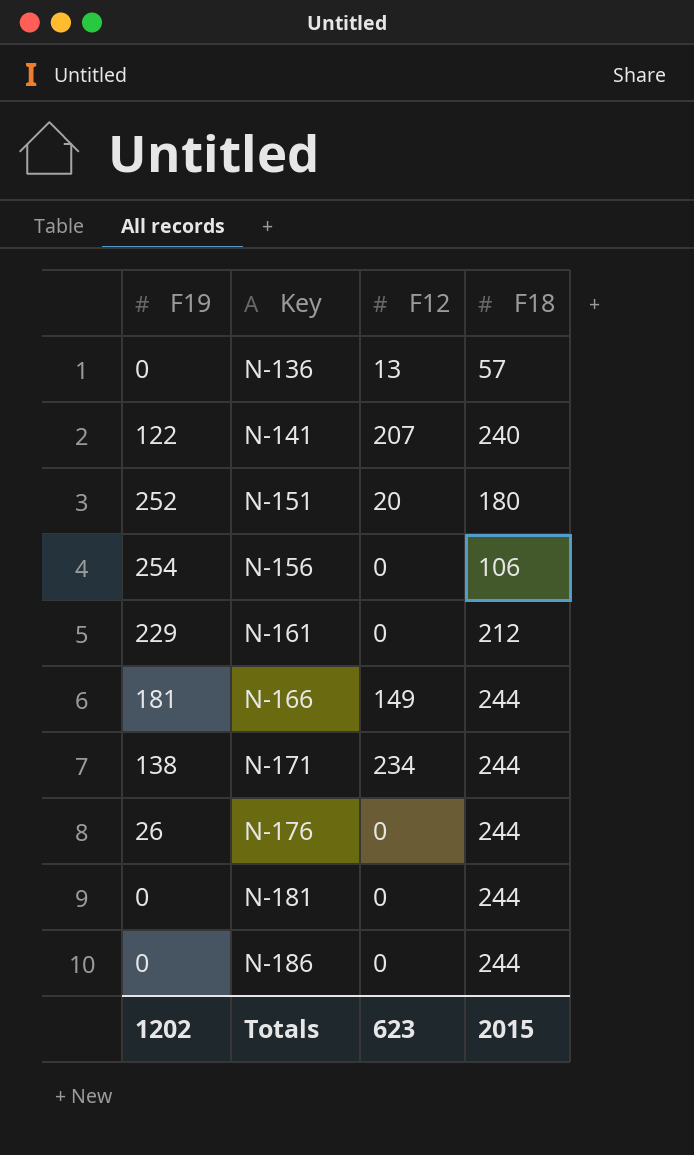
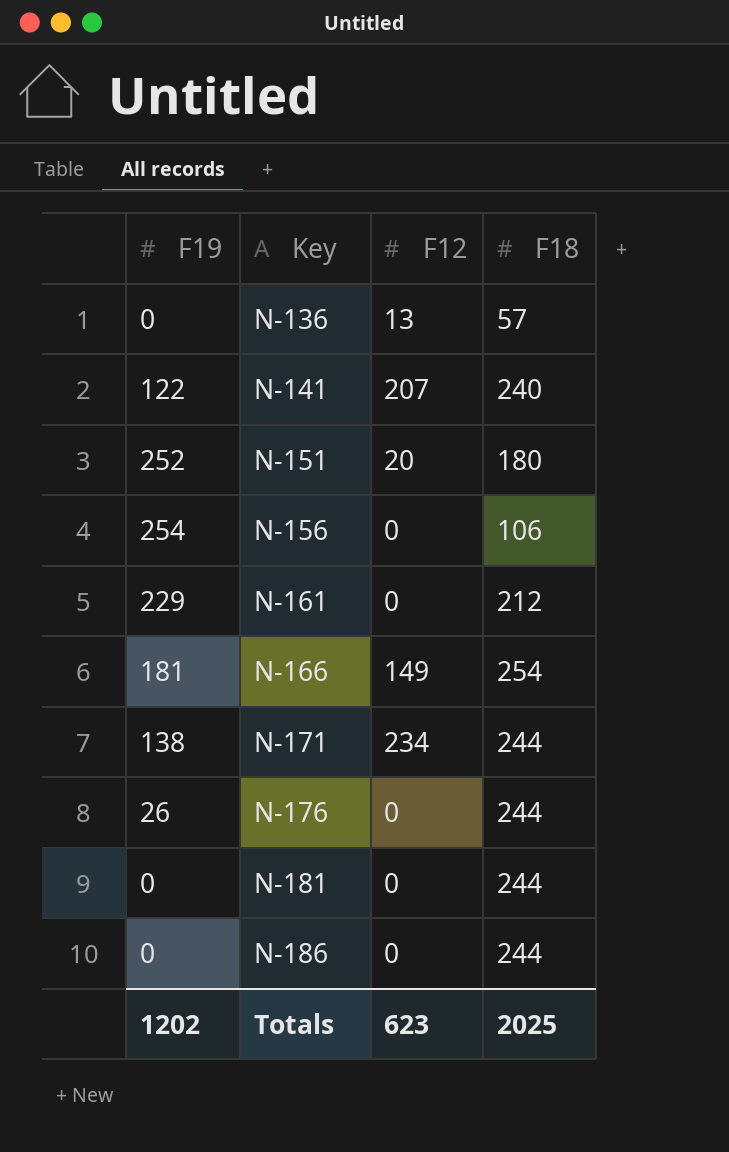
N-166 | F18: 244 -> 254
Totals | F18: 2015 -> 2025

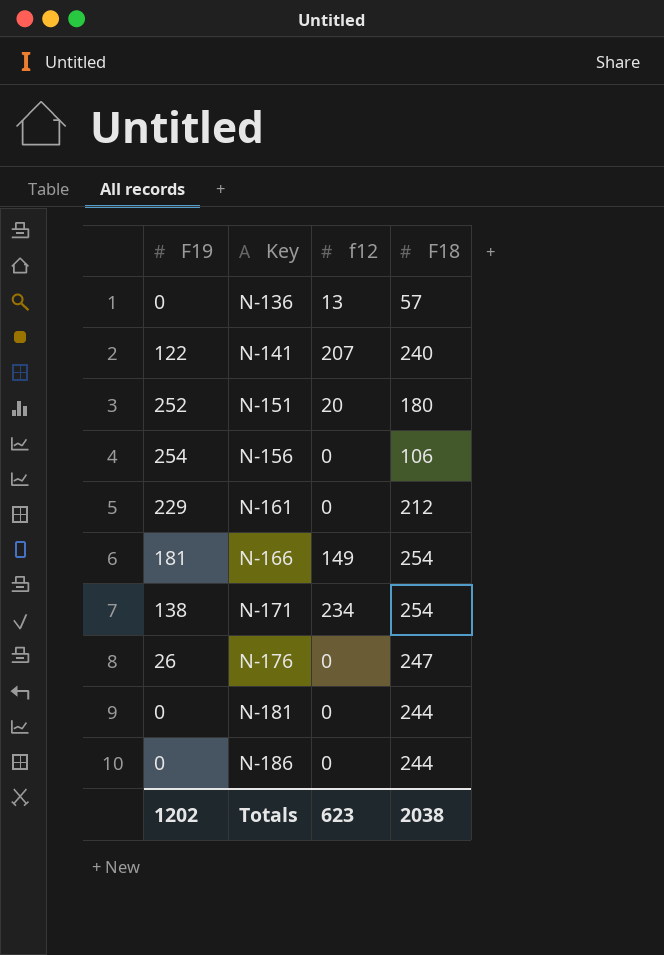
column name: F12 -> f12
N-171 | F18: 244 -> 254
N-176 | F18: 244 -> 247
Totals | F18: 2025 -> 2038

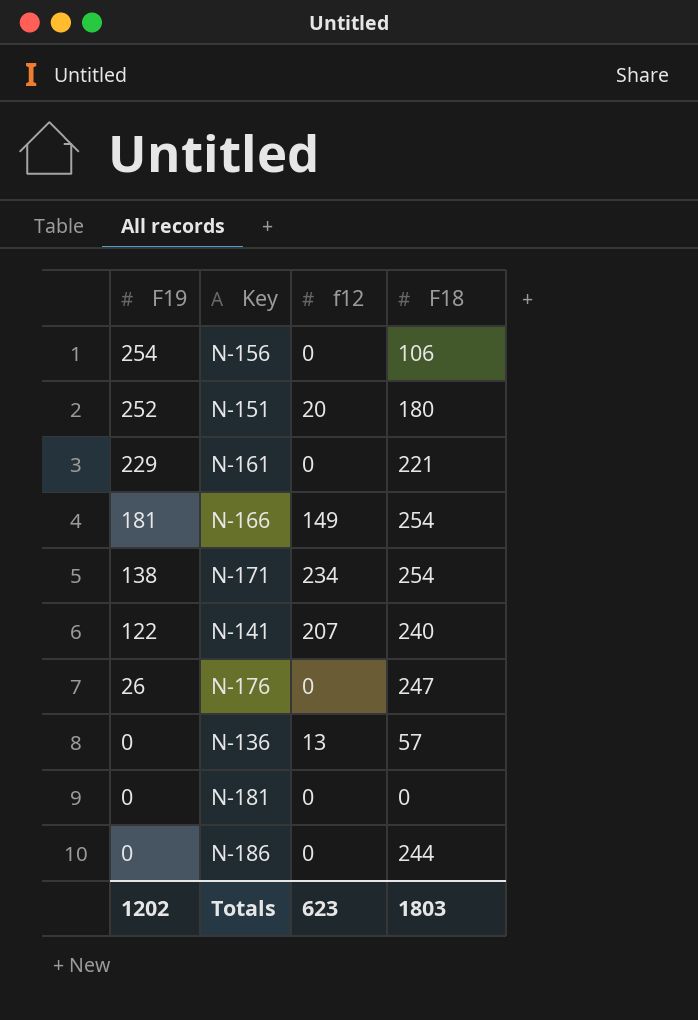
row order: Key ascending -> F19 descending
N-161 | F18: 212 -> 221
N-181 | F18: 244 -> 0
Totals | F18: 2038 -> 1803

